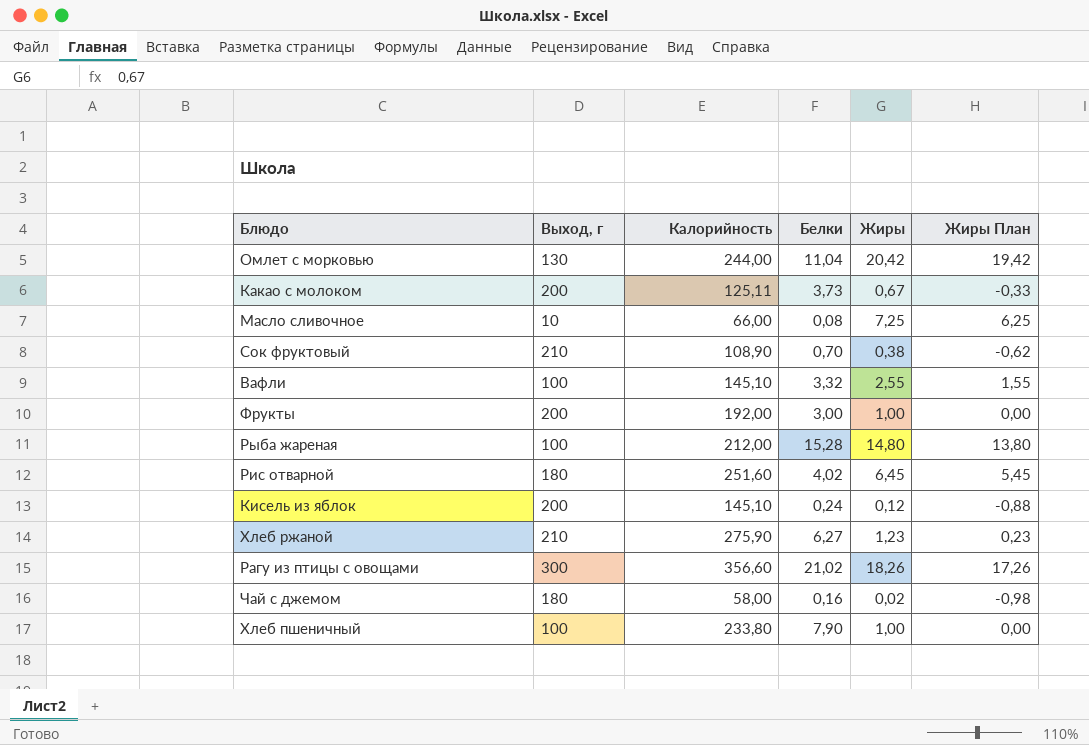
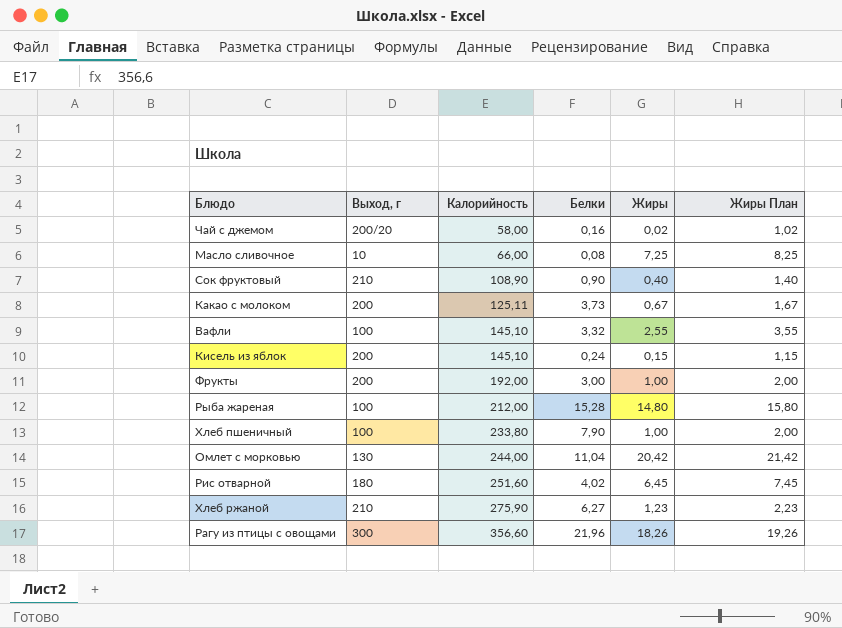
row order: none -> Калорийность ascending
column Жиры План | formula: [Жиры] - 1 -> [Жиры] + 1
Чай с джемом | Выход, г: 180 -> 200/20
Сок фруктовый | Белки: 0,70 -> 0,90
Сок фруктовый | Жиры: 0,38 -> 0,40
Кисель из яблок | Жиры: 0,12 -> 0,15
Рагу из птицы с овощами | Белки: 21,02 -> 21,96

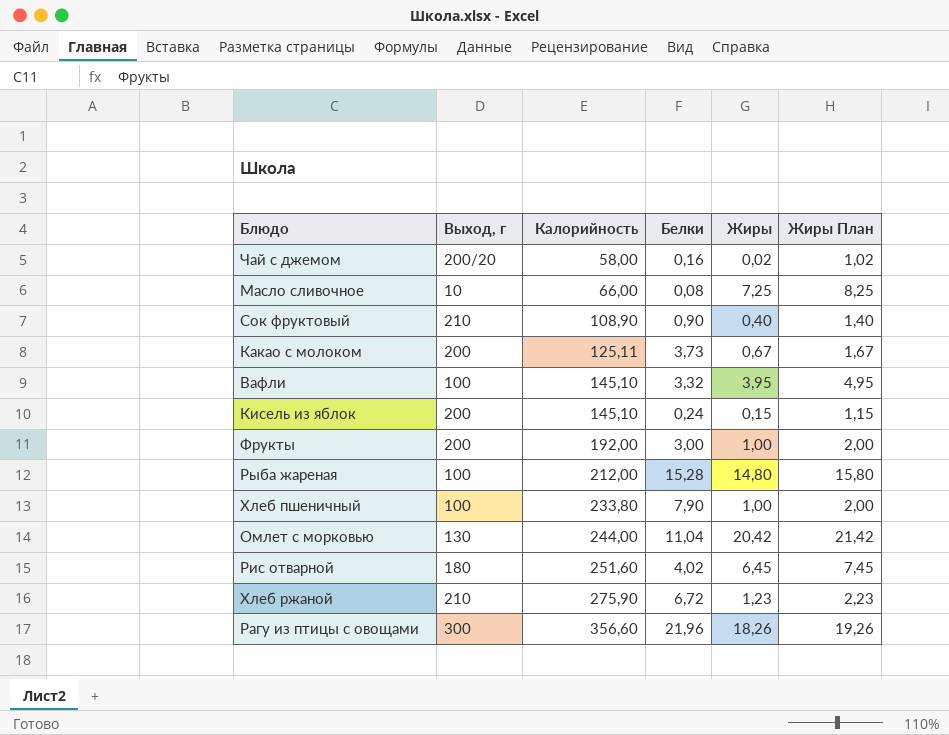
Вафли | Жиры: 2,55 -> 3,95
Вафли | Жиры План: 3,55 -> 4,95
Хлеб ржаной | Белки: 6,27 -> 6,72

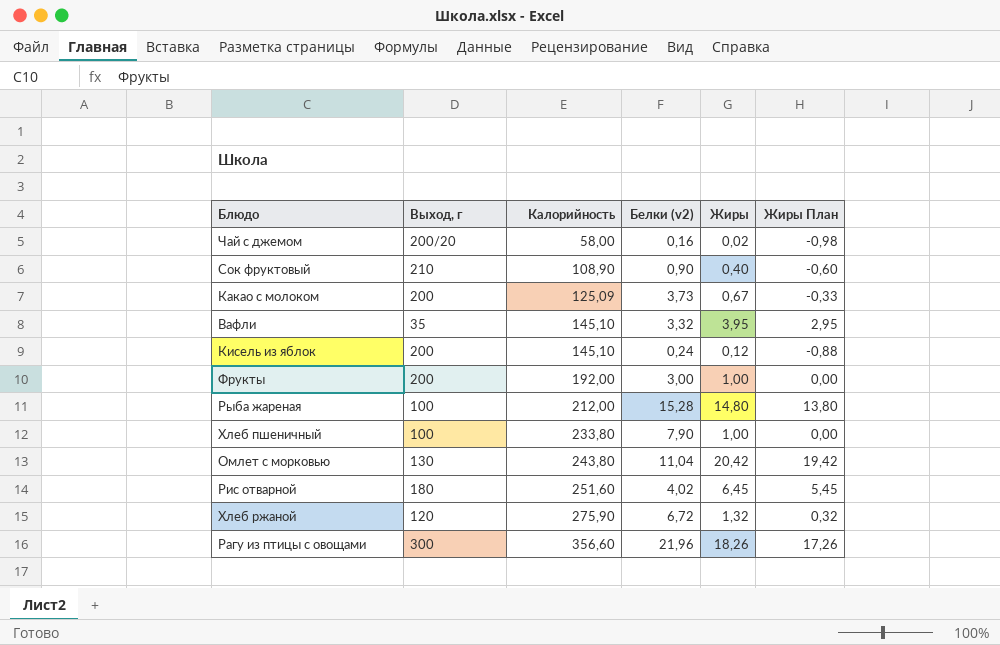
column name: Белки -> Белки (v2)
column Жиры План | formula: [Жиры] + 1 -> [Жиры] - 1
row Масло сливочное: 10 | 66,00 | 0,08 | 7,25 | 8,25 -> none
Какао с молоком | Калорийность: 125,11 -> 125,09
Вафли | Выход, г: 100 -> 35
Кисель из яблок | Жиры: 0,15 -> 0,12
Омлет с морковью | Калорийность: 244,00 -> 243,80
Хлеб ржаной | Выход, г: 210 -> 120
Хлеб ржаной | Жиры: 1,23 -> 1,32

